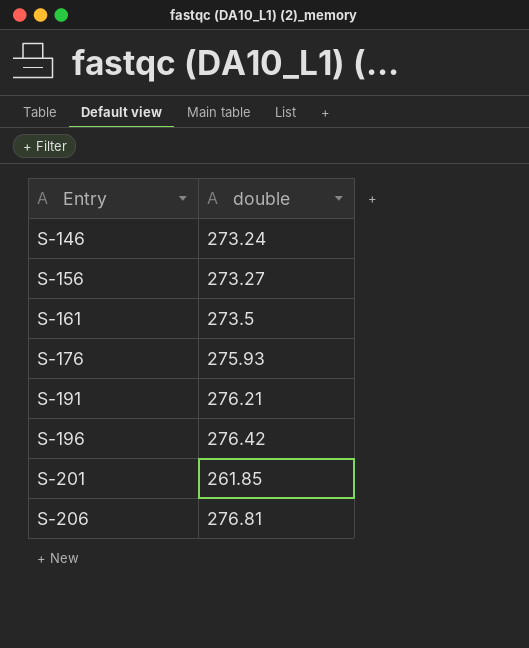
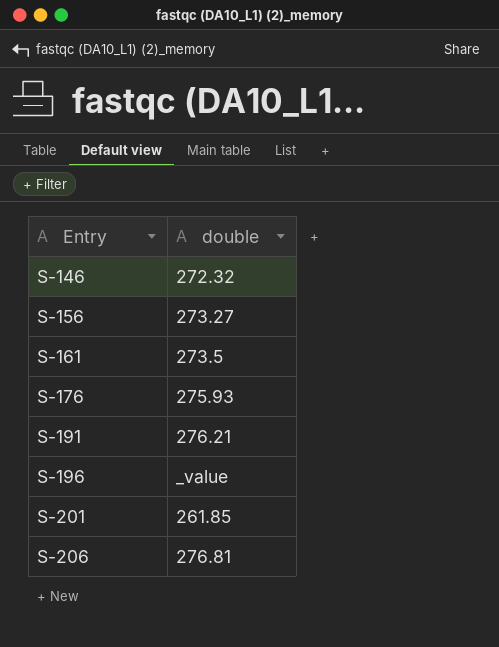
S-146 | double: 273.24 -> 272.32
S-196 | double: 276.42 -> _value

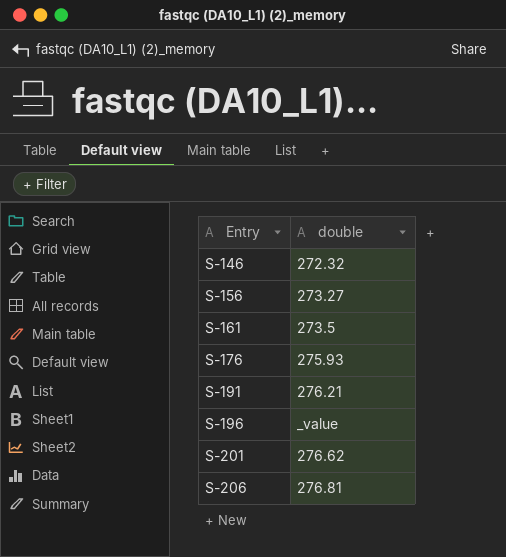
S-201 | double: 261.85 -> 276.62

